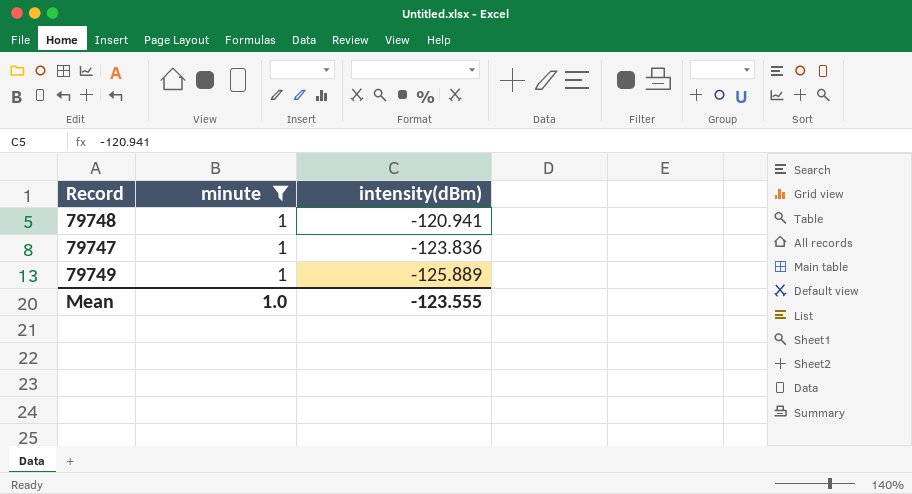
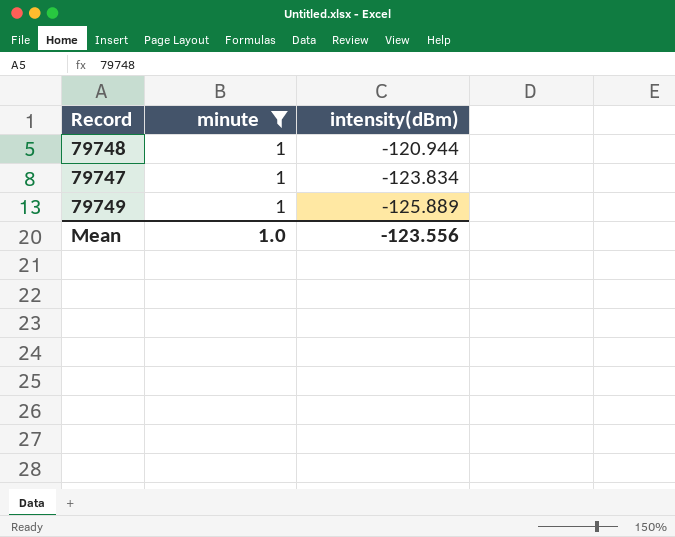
79748 | intensity(dBm): -120.941 -> -120.944
79747 | intensity(dBm): -123.836 -> -123.834
Mean | intensity(dBm): -123.555 -> -123.556

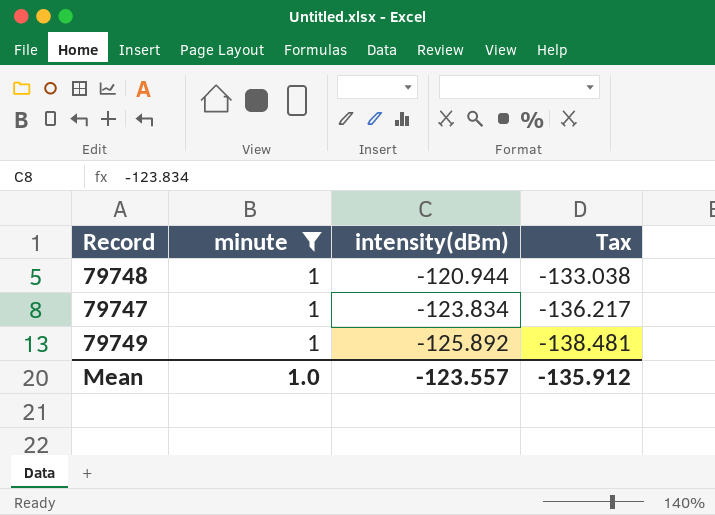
column Tax | formula: none -> [intensity(dBm)] * 1.1
79749 | intensity(dBm): -125.889 -> -125.892
Mean | intensity(dBm): -123.556 -> -123.557

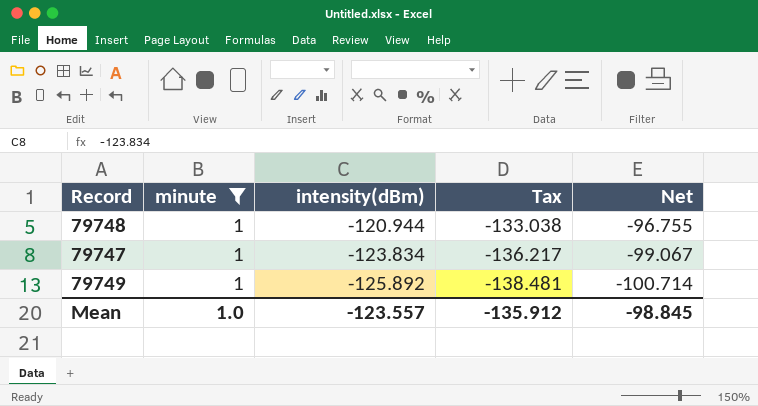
column Net | formula: none -> [intensity(dBm)] * 0.8

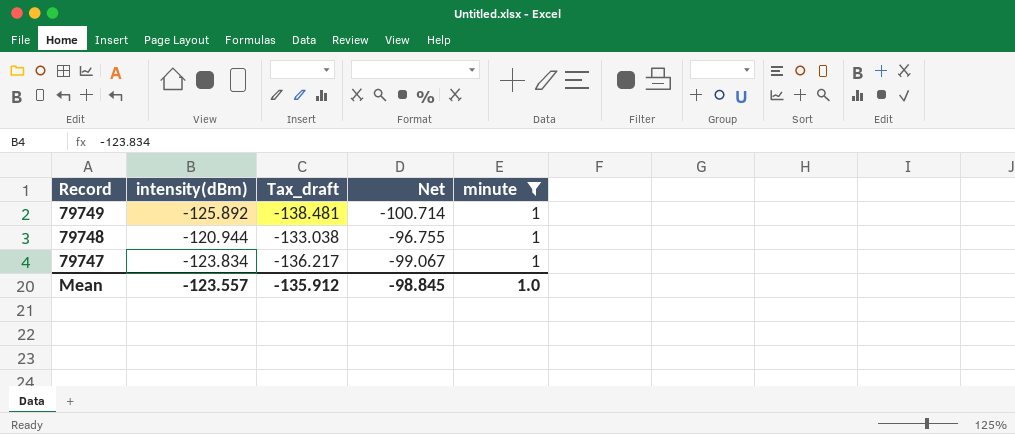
row order: intensity(dBm) descending -> Record descending
column name: Tax -> Tax_draft
column minute | position: 2 -> 5

